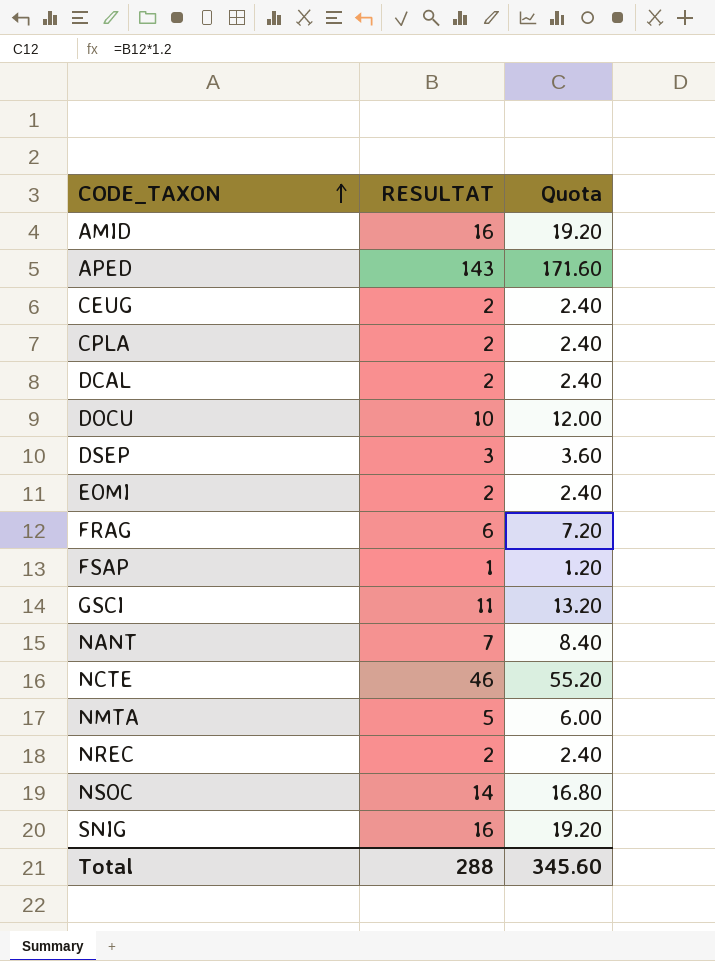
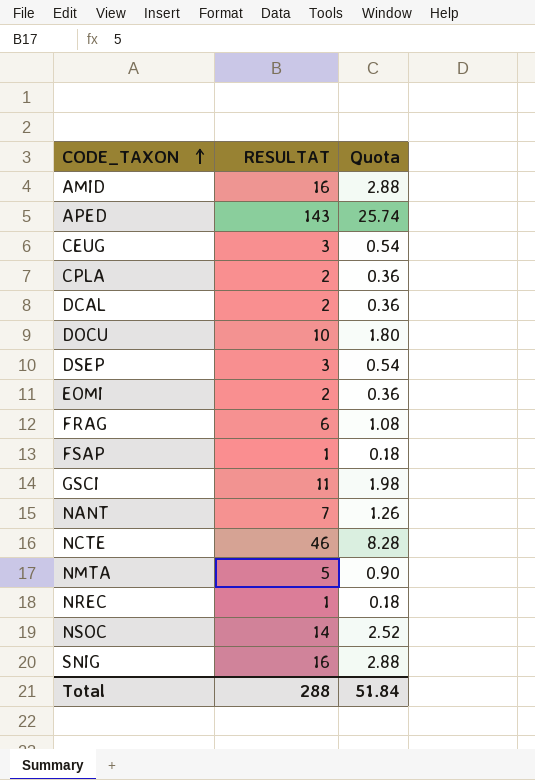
column Quota | formula: [RESULTAT] * 1.2 -> [RESULTAT] * 0.18
CEUG | RESULTAT: 2 -> 3
NREC | RESULTAT: 2 -> 1
Total | Quota: 345.60 -> 51.84

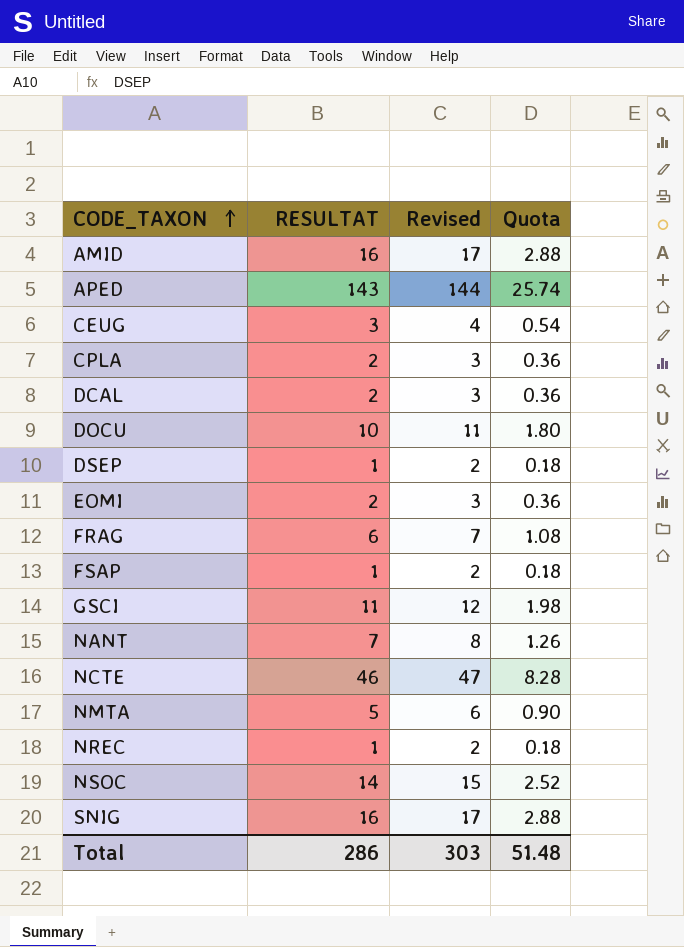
column Revised | formula: none -> [RESULTAT] + 1
DSEP | RESULTAT: 3 -> 1
DSEP | Quota: 0.54 -> 0.18
Total | RESULTAT: 288 -> 286
Total | Quota: 51.84 -> 51.48

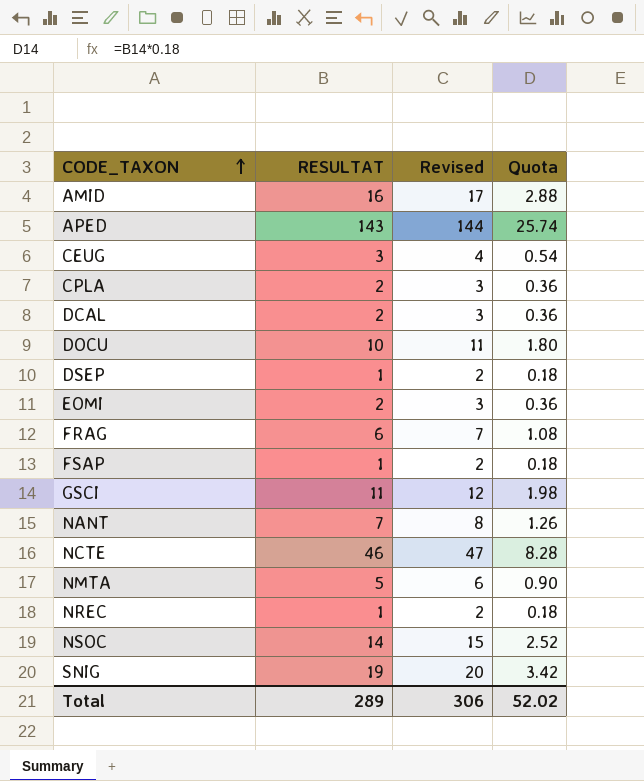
SNIG | RESULTAT: 16 -> 19
SNIG | Revised: 17 -> 20
SNIG | Quota: 2.88 -> 3.42
Total | RESULTAT: 286 -> 289
Total | Revised: 303 -> 306
Total | Quota: 51.48 -> 52.02

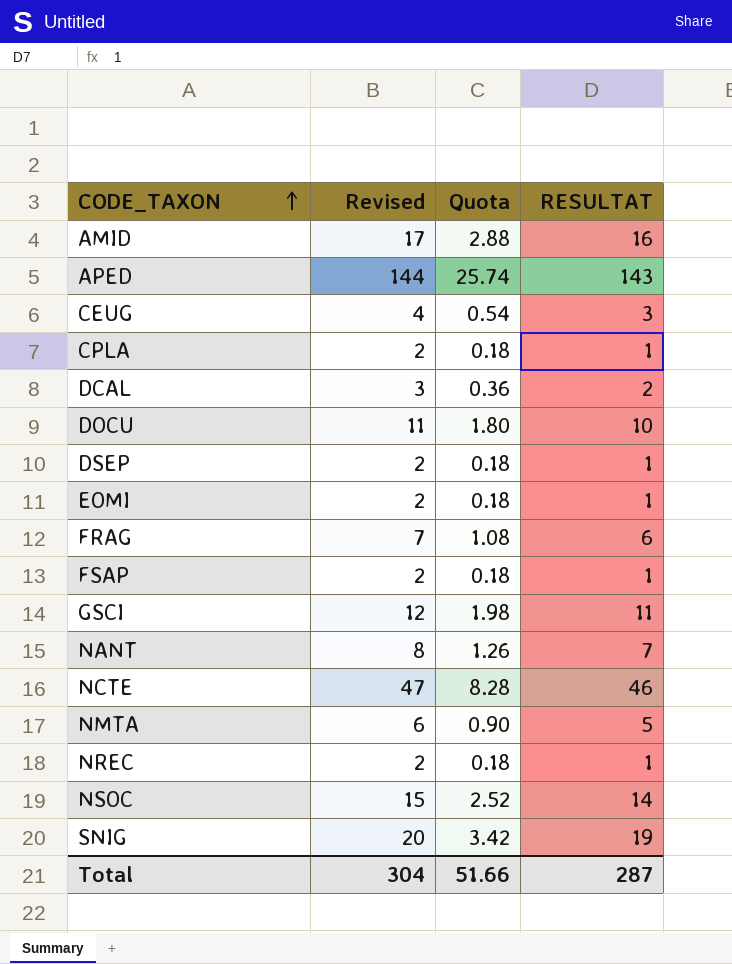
column RESULTAT | position: 2 -> 4
CPLA | Revised: 3 -> 2
CPLA | Quota: 0.36 -> 0.18
CPLA | RESULTAT: 2 -> 1
EOMI | Revised: 3 -> 2
EOMI | Quota: 0.36 -> 0.18
EOMI | RESULTAT: 2 -> 1
Total | Revised: 306 -> 304
Total | Quota: 52.02 -> 51.66
Total | RESULTAT: 289 -> 287

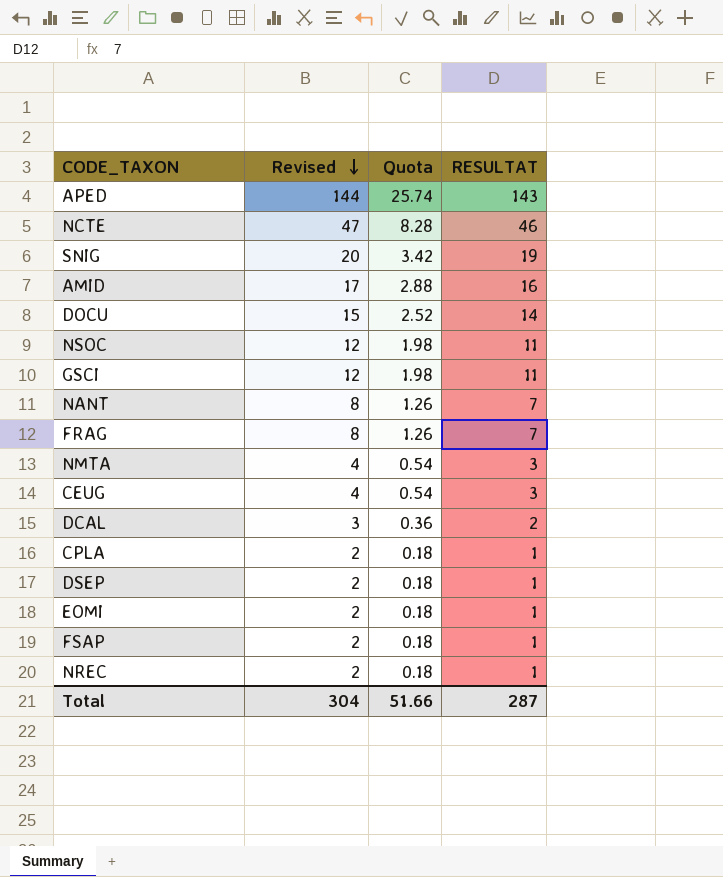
row order: CODE_TAXON ascending -> Revised descending
DOCU | Revised: 11 -> 15
DOCU | Quota: 1.80 -> 2.52
DOCU | RESULTAT: 10 -> 14
NSOC | Revised: 15 -> 12
NSOC | Quota: 2.52 -> 1.98
NSOC | RESULTAT: 14 -> 11
FRAG | Revised: 7 -> 8
FRAG | Quota: 1.08 -> 1.26
FRAG | RESULTAT: 6 -> 7
NMTA | Revised: 6 -> 4
NMTA | Quota: 0.90 -> 0.54
NMTA | RESULTAT: 5 -> 3

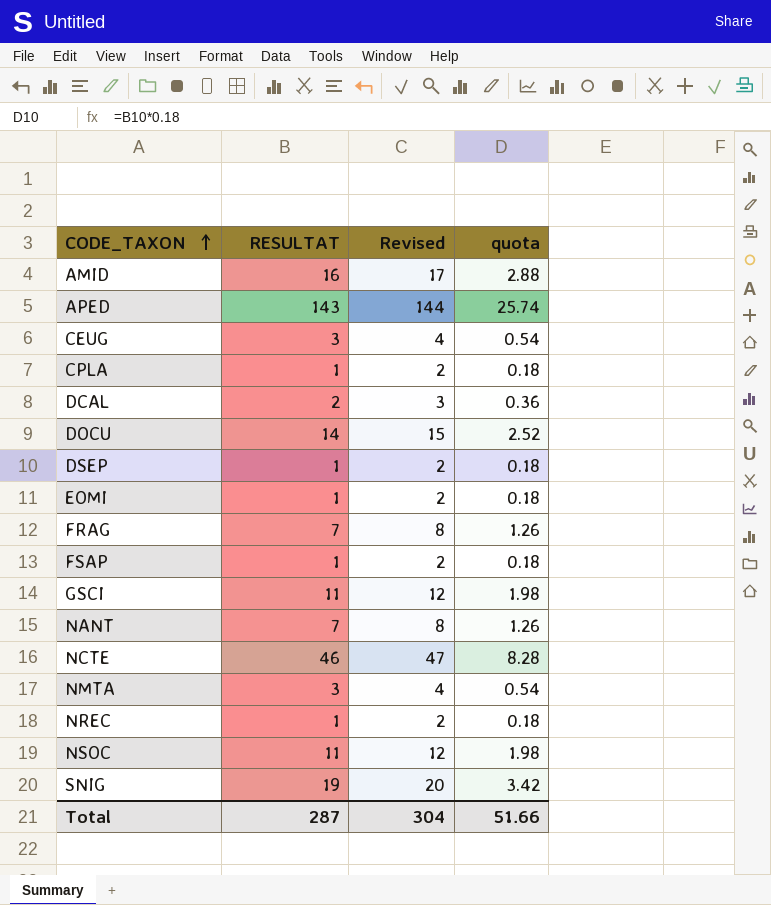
row order: Revised descending -> CODE_TAXON ascending
column RESULTAT | position: 4 -> 2
column name: Quota -> quota

